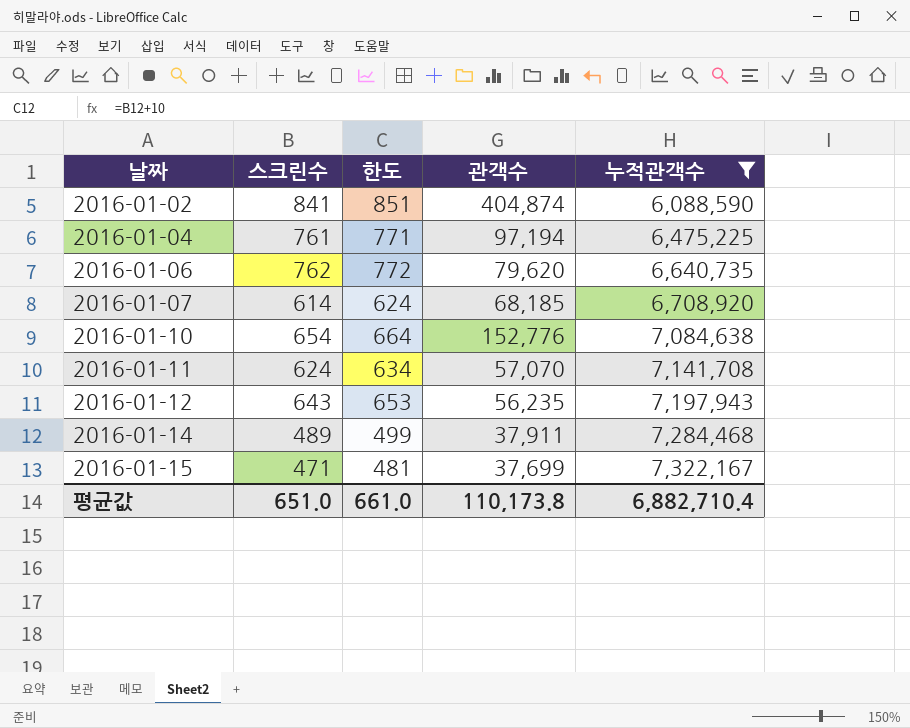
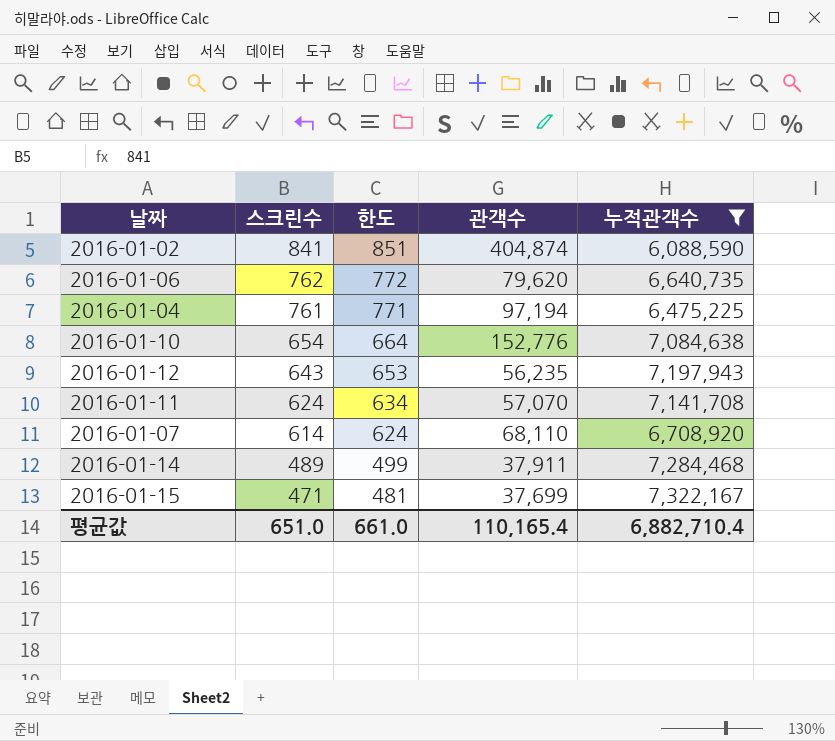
row order: 날짜 ascending -> 스크린수 descending
2016-01-07 | 관객수: 68,185 -> 68,110
평균값 | 관객수: 110,173.8 -> 110,165.4

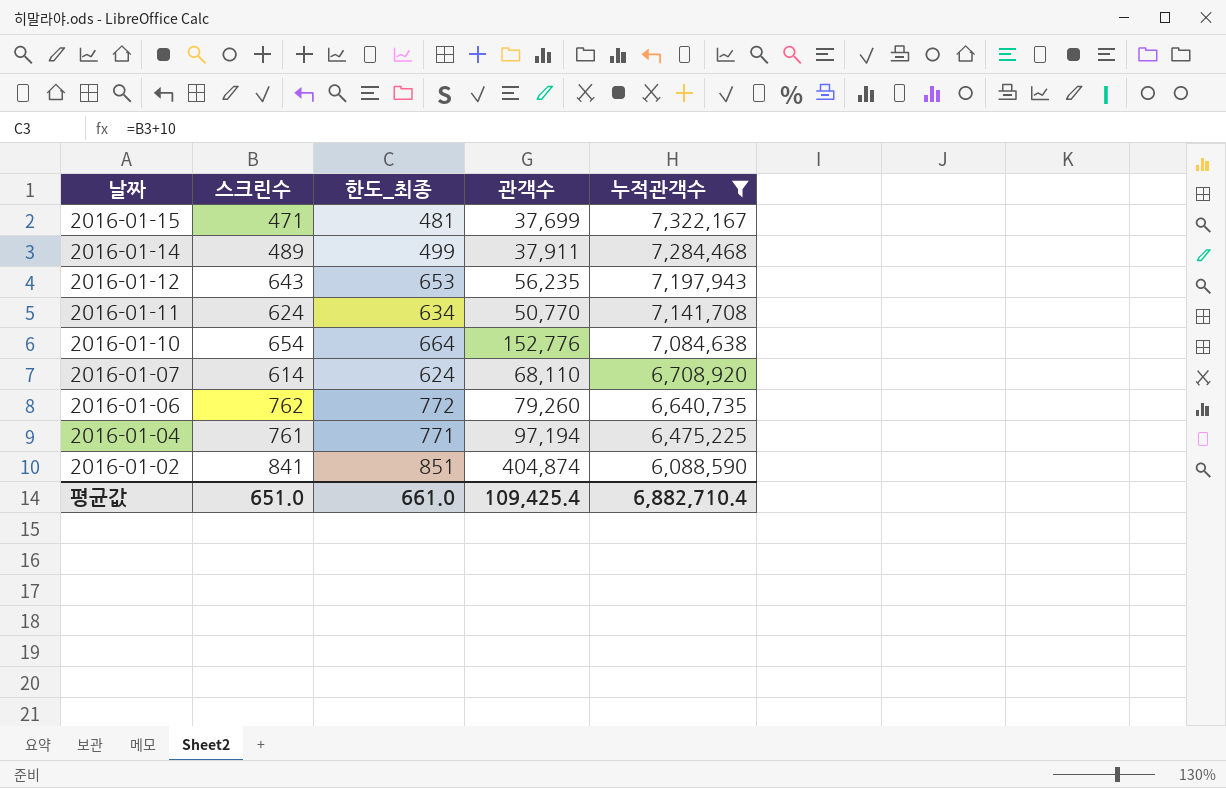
row order: 스크린수 descending -> 날짜 descending
column name: 한도 -> 한도_최종
2016-01-11 | 관객수: 57,070 -> 50,770
2016-01-06 | 관객수: 79,620 -> 79,260
평균값 | 관객수: 110,165.4 -> 109,425.4

